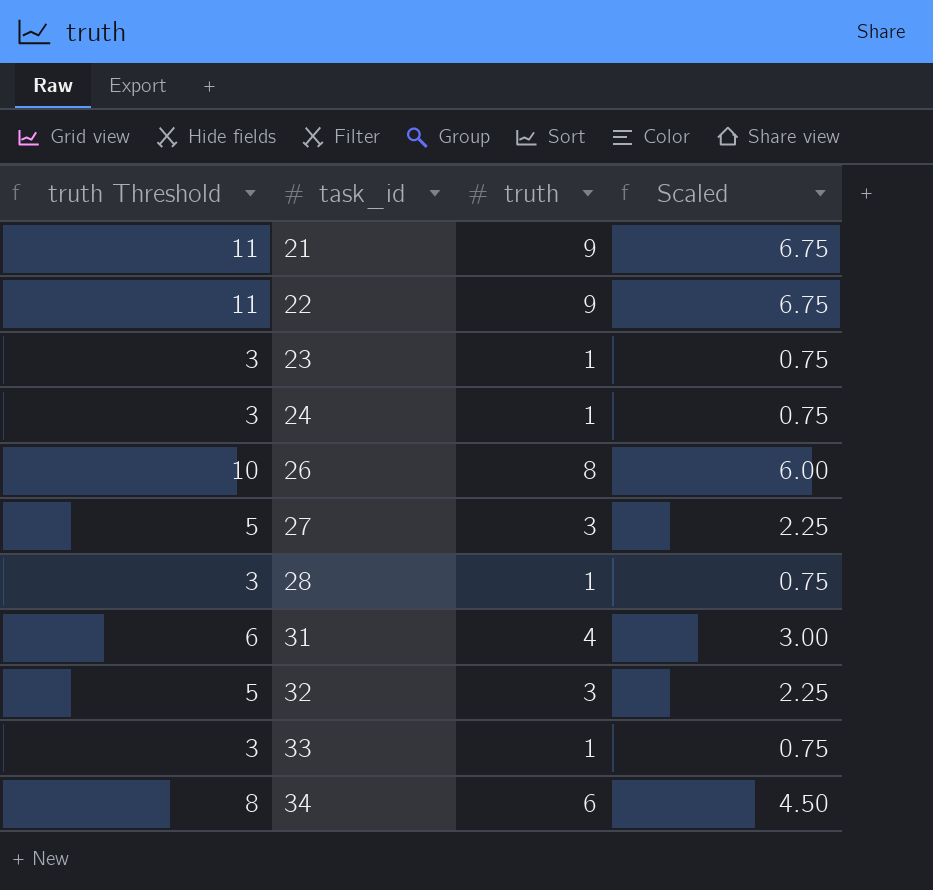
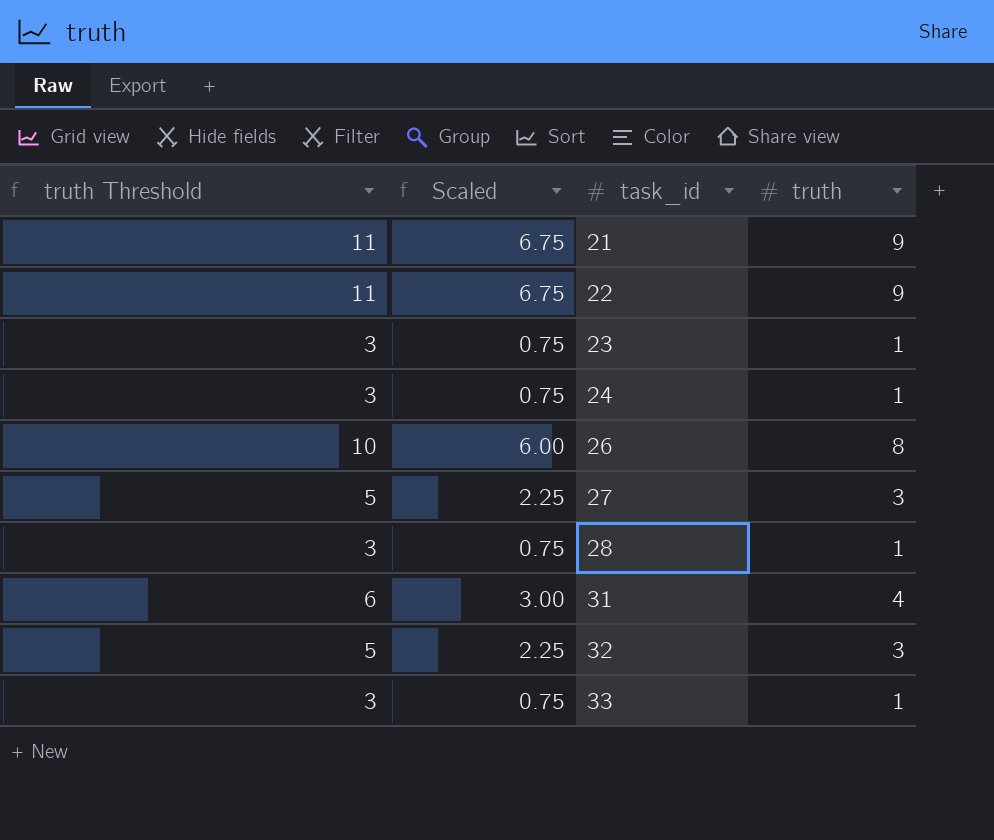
column Scaled | position: 4 -> 2
row 34: 8 | 6 | 4.50 -> none

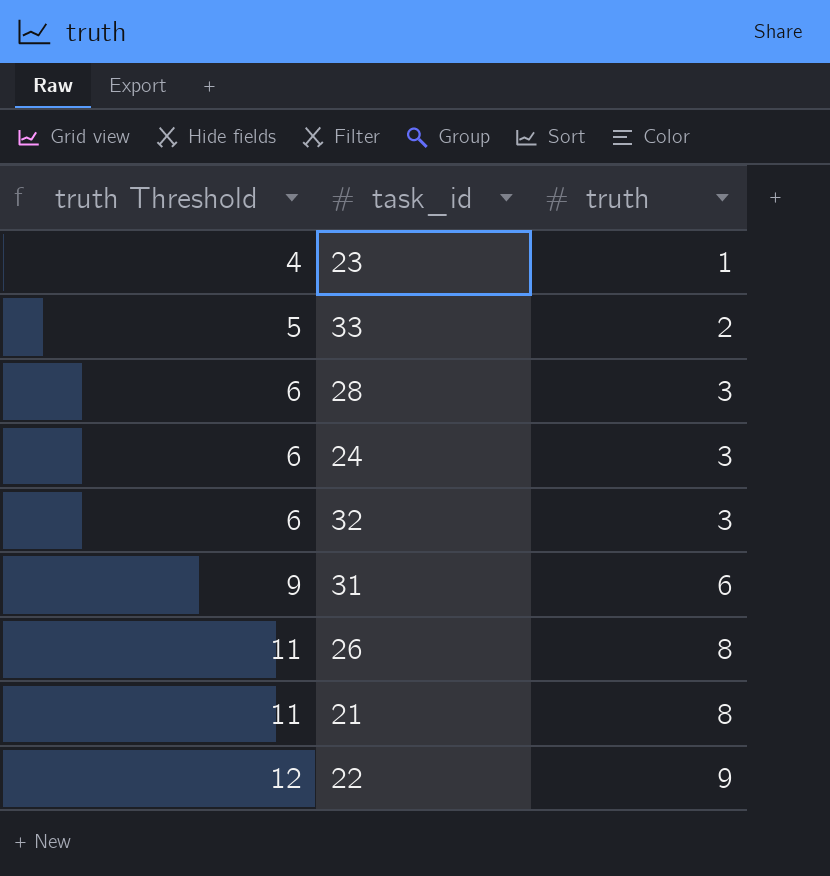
row order: task_id ascending -> truth Threshold ascending
column Scaled | formula: [truth] * 0.75 -> none
column truth Threshold | formula: [truth] + 2 -> [truth] + 3
row 27: 5 | 2.25 | 3 -> none
33 | truth: 1 -> 2
28 | truth: 1 -> 3
24 | truth: 1 -> 3
31 | truth: 4 -> 6
21 | truth: 9 -> 8

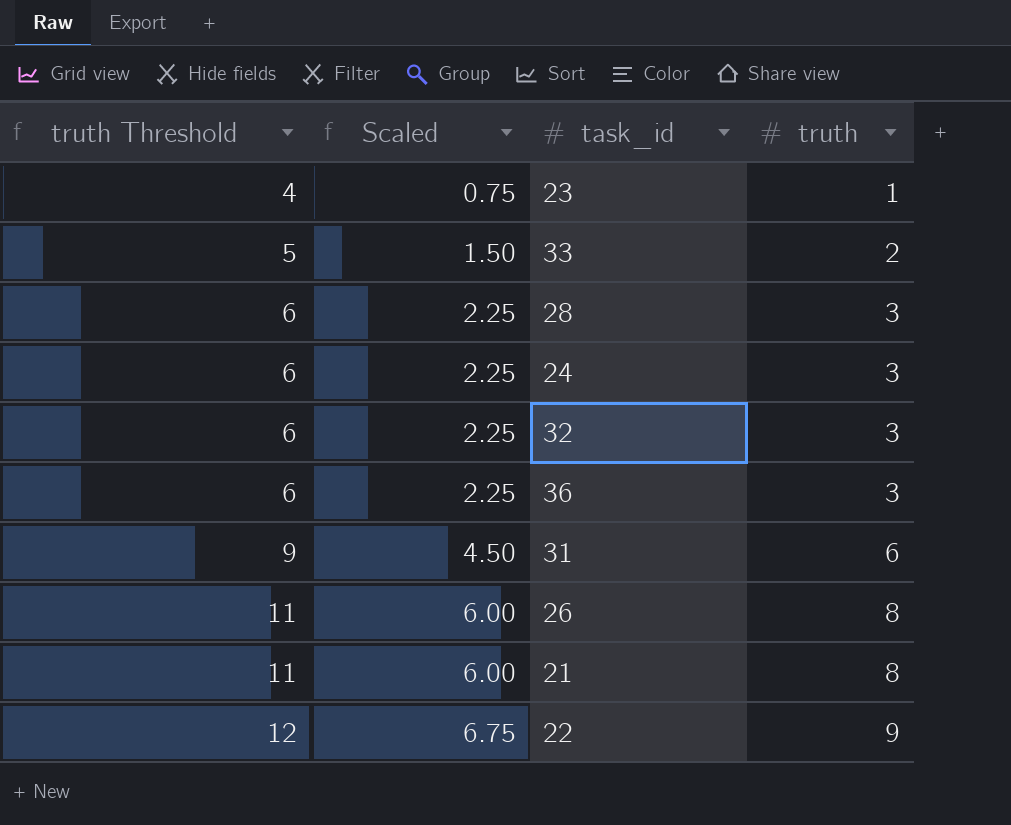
column Scaled | formula: none -> [truth] * 0.75
row 36: none -> 6 | 2.25 | 3

